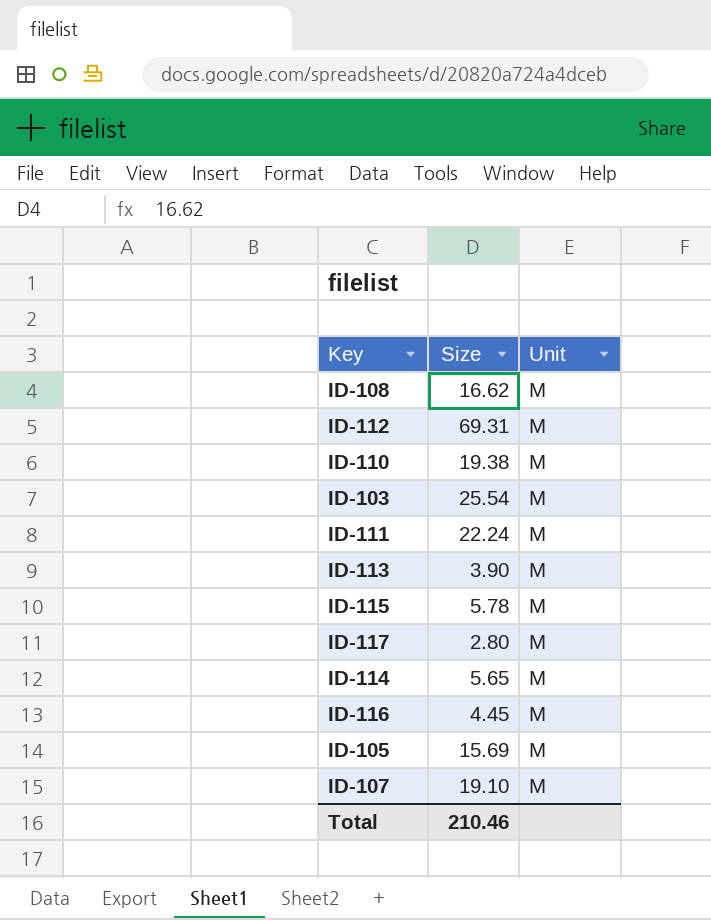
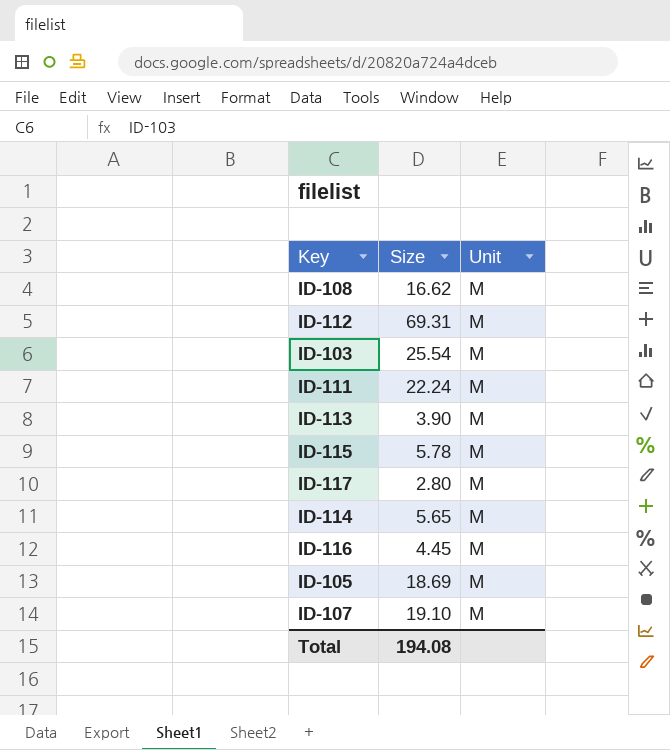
row ID-110: 19.38 | M -> none
ID-105 | Size: 15.69 -> 18.69
Total | Size: 210.46 -> 194.08

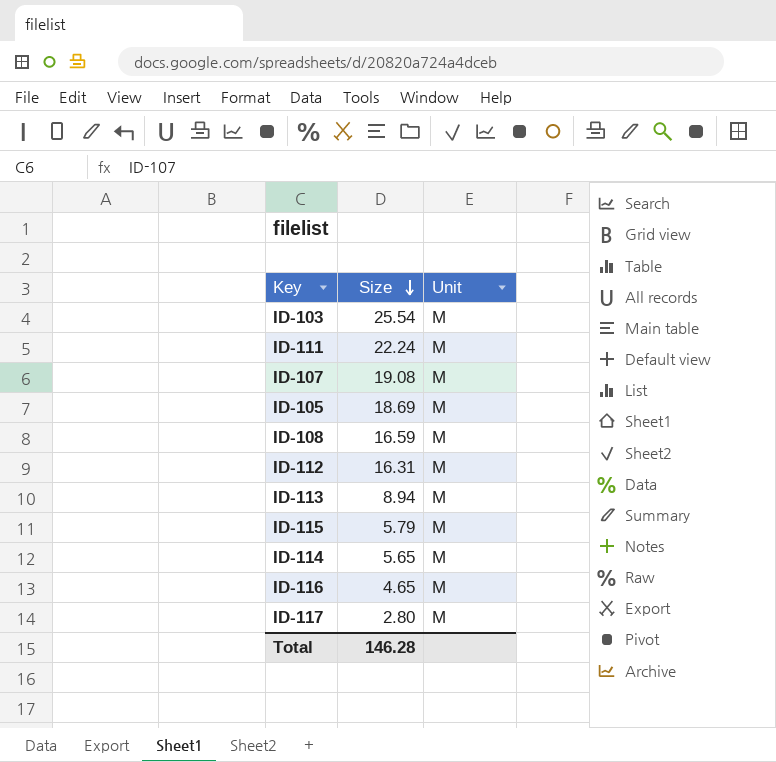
row order: none -> Size descending
ID-107 | Size: 19.10 -> 19.08
ID-108 | Size: 16.62 -> 16.59
ID-112 | Size: 69.31 -> 16.31
ID-113 | Size: 3.90 -> 8.94
ID-115 | Size: 5.78 -> 5.79
ID-116 | Size: 4.45 -> 4.65
Total | Size: 194.08 -> 146.28

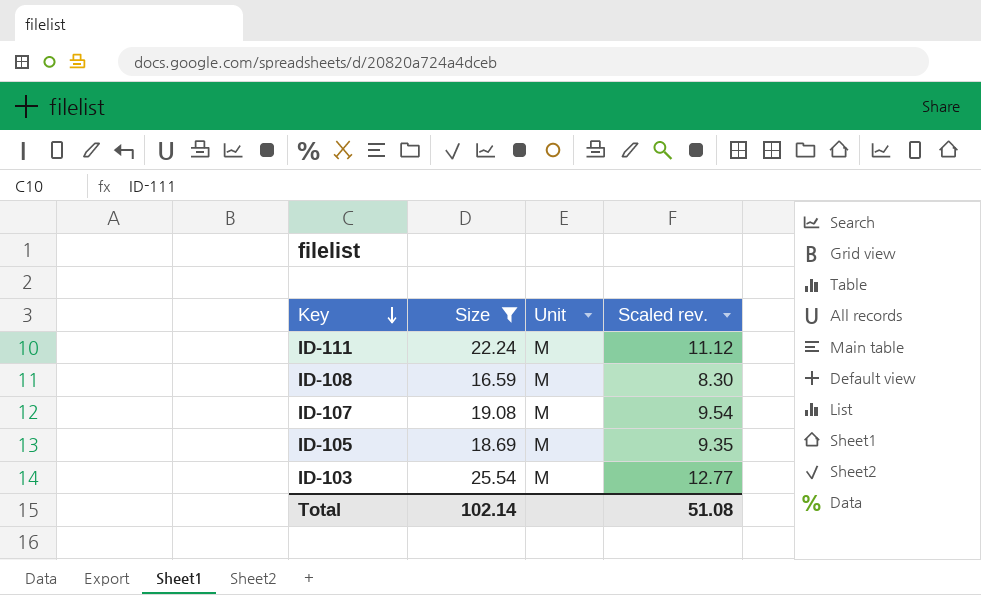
filter: none -> Size >= 16.59
row order: Size descending -> Key descending
column Scaled rev. | formula: none -> [Size] * 0.5
Total | Size: 146.28 -> 102.14

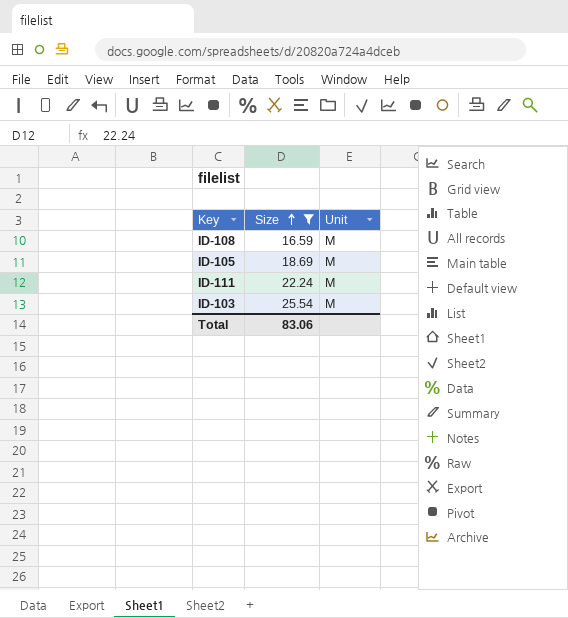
row order: Key descending -> Size ascending
column Scaled rev. | formula: [Size] * 0.5 -> none
row ID-107: 19.08 | M | 9.54 -> none
Total | Size: 102.14 -> 83.06

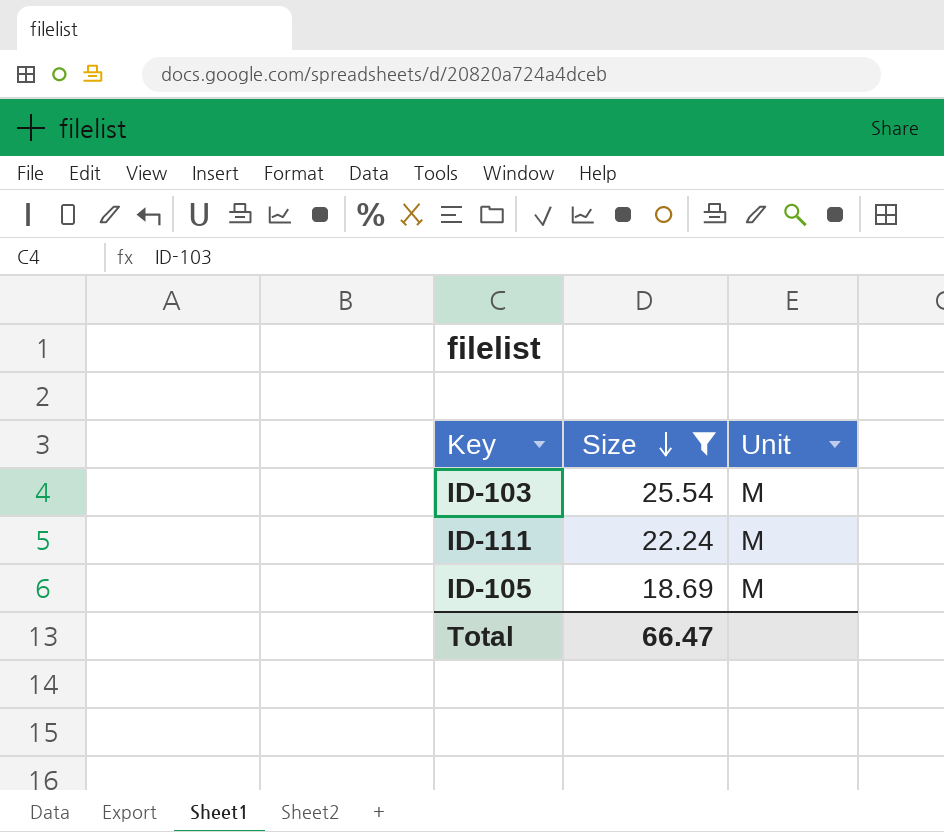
row order: Size ascending -> Size descending
row ID-108: 16.59 | M -> none
Total | Size: 83.06 -> 66.47

